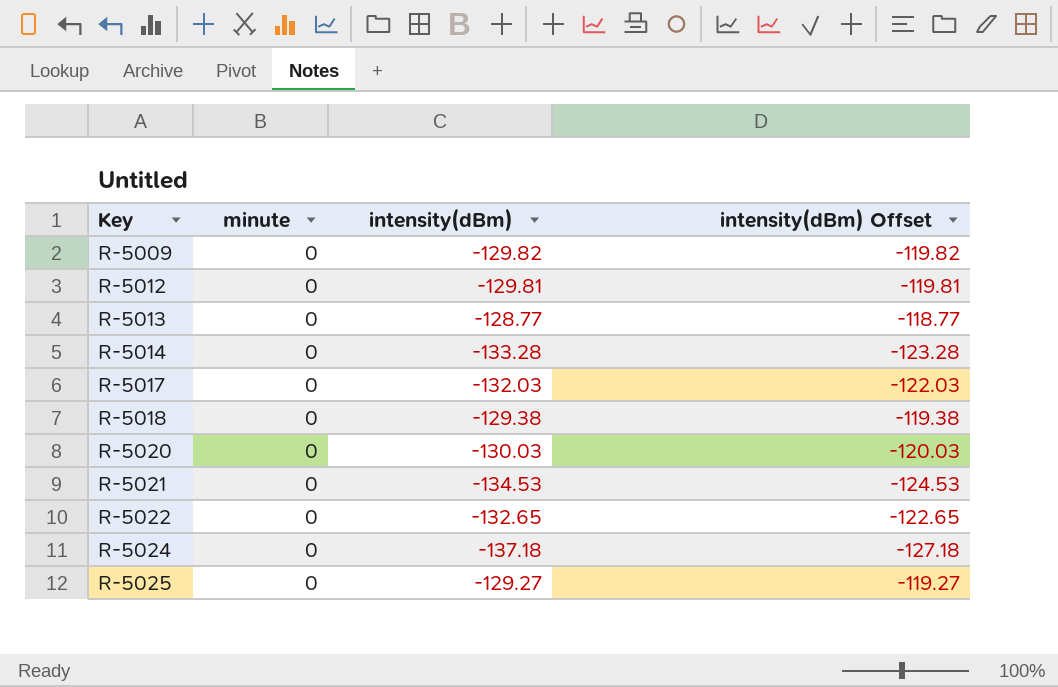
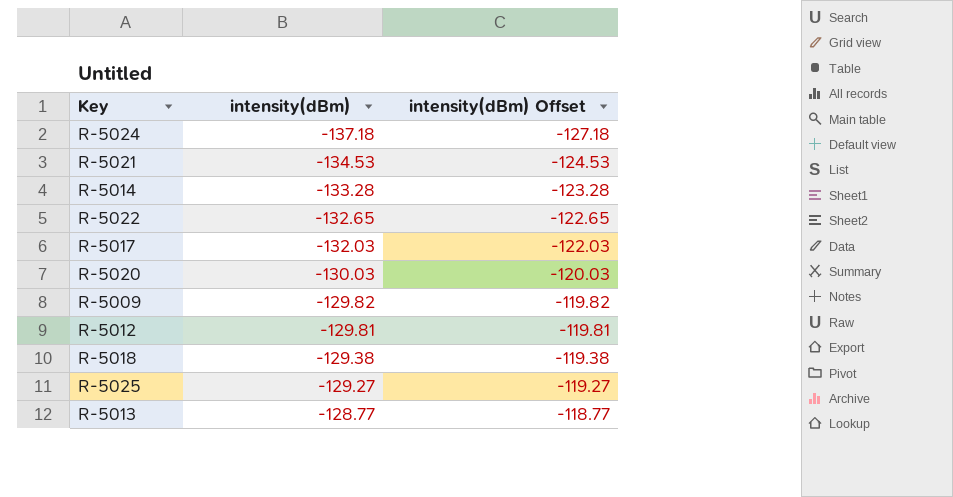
row order: Key ascending -> intensity(dBm) ascending
column minute | position: 2 -> none

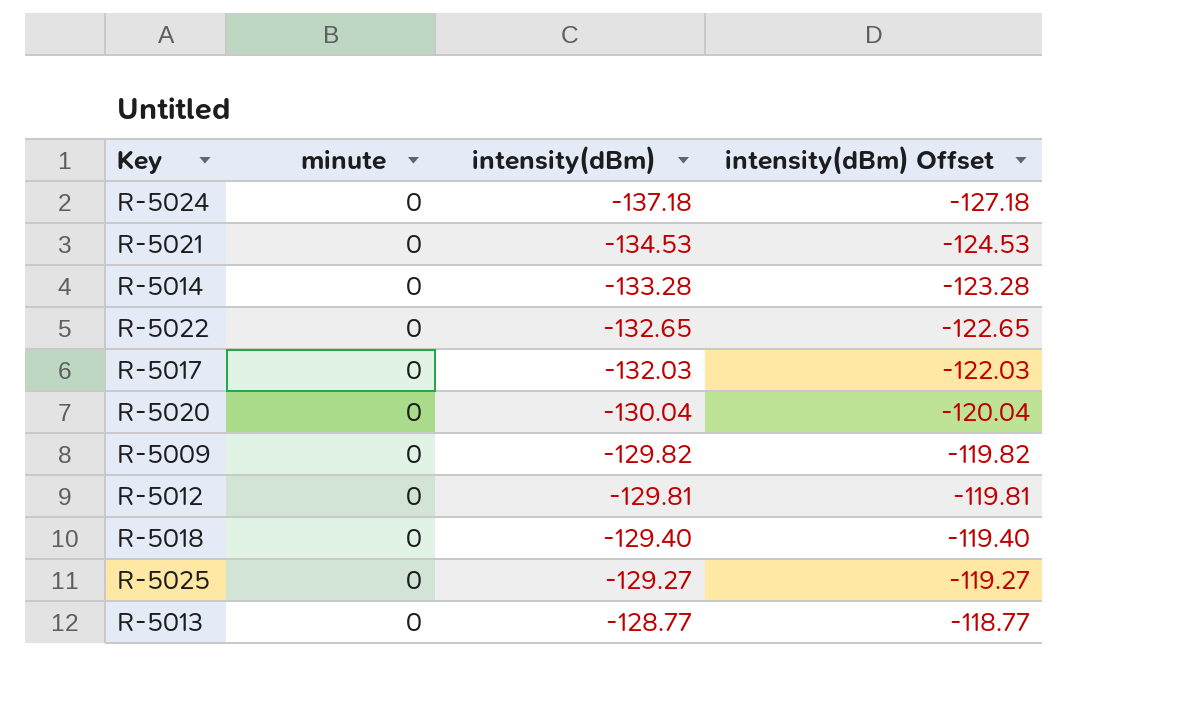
column minute | position: none -> 2
R-5020 | intensity(dBm): -130.03 -> -130.04
R-5020 | intensity(dBm) Offset: -120.03 -> -120.04
R-5018 | intensity(dBm): -129.38 -> -129.40
R-5018 | intensity(dBm) Offset: -119.38 -> -119.40

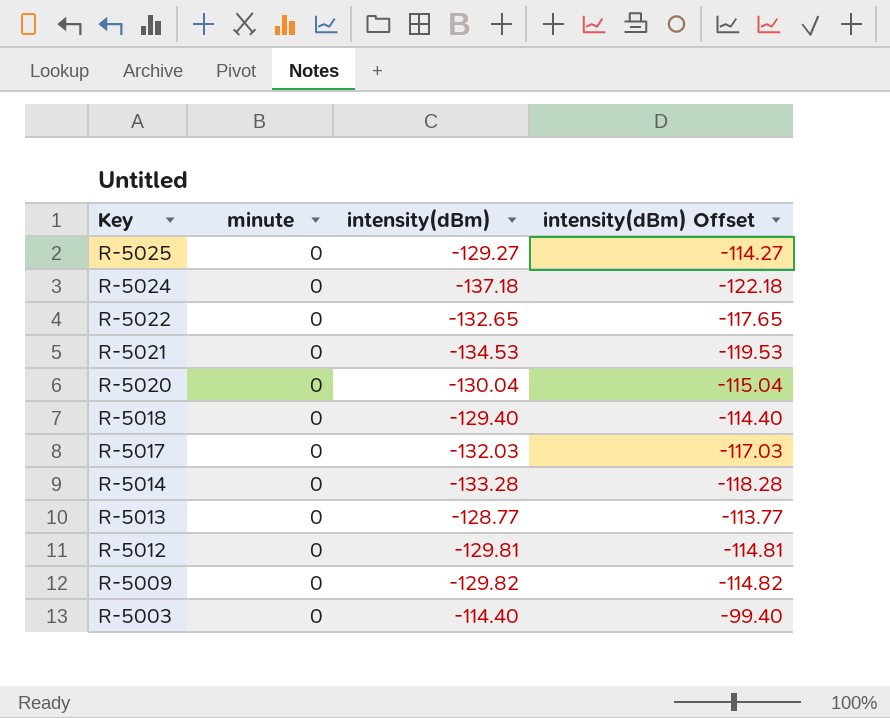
row order: intensity(dBm) ascending -> Key descending
column intensity(dBm) Offset | formula: [intensity(dBm)] + 10 -> [intensity(dBm)] + 15
row R-5003: none -> 0 | -114.40 | -99.40

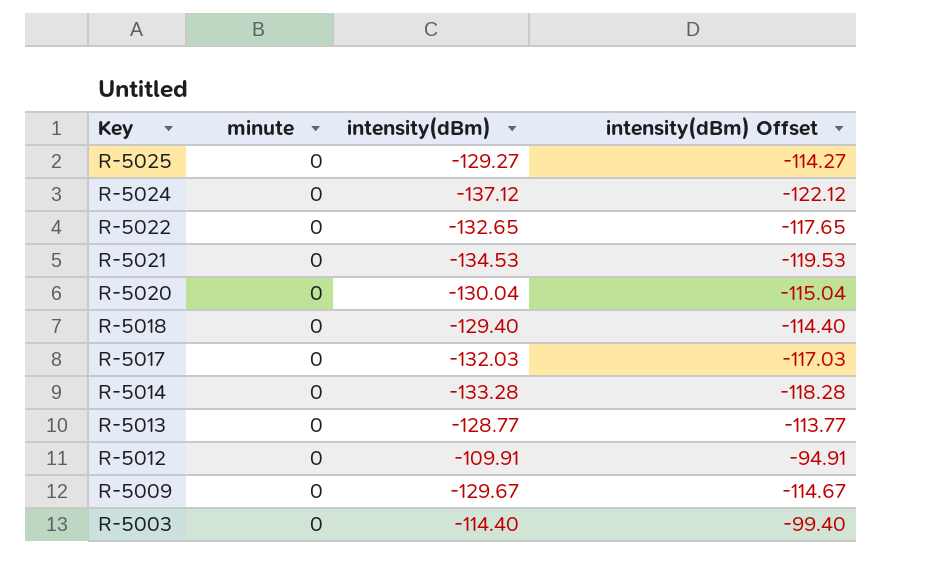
R-5024 | intensity(dBm): -137.18 -> -137.12
R-5024 | intensity(dBm) Offset: -122.18 -> -122.12
R-5012 | intensity(dBm): -129.81 -> -109.91
R-5012 | intensity(dBm) Offset: -114.81 -> -94.91
R-5009 | intensity(dBm): -129.82 -> -129.67
R-5009 | intensity(dBm) Offset: -114.82 -> -114.67

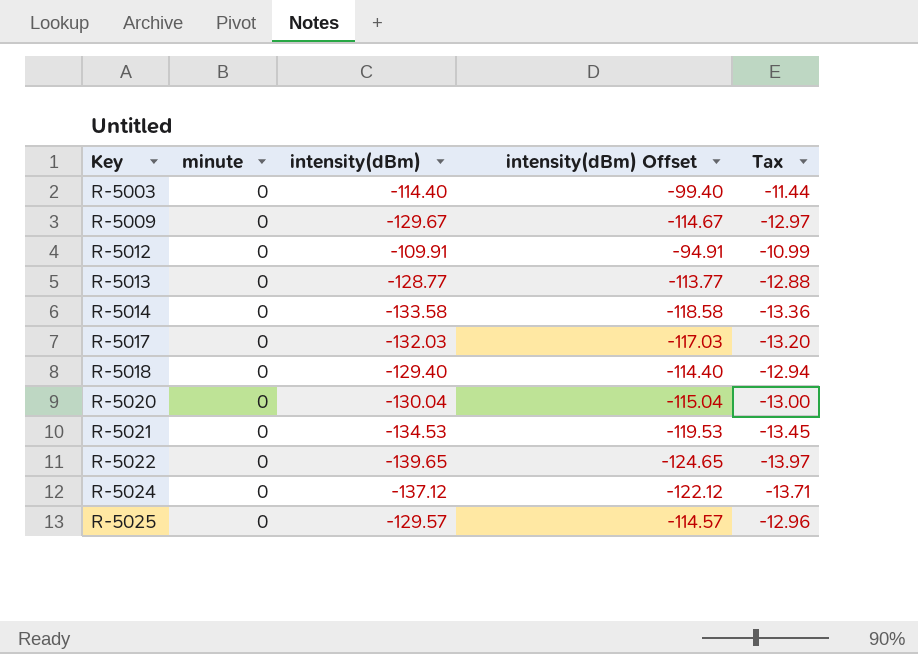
row order: Key descending -> Key ascending
column Tax | formula: none -> [intensity(dBm)] * 0.1
R-5014 | intensity(dBm): -133.28 -> -133.58
R-5014 | intensity(dBm) Offset: -118.28 -> -118.58
R-5022 | intensity(dBm): -132.65 -> -139.65
R-5022 | intensity(dBm) Offset: -117.65 -> -124.65
R-5025 | intensity(dBm): -129.27 -> -129.57
R-5025 | intensity(dBm) Offset: -114.27 -> -114.57

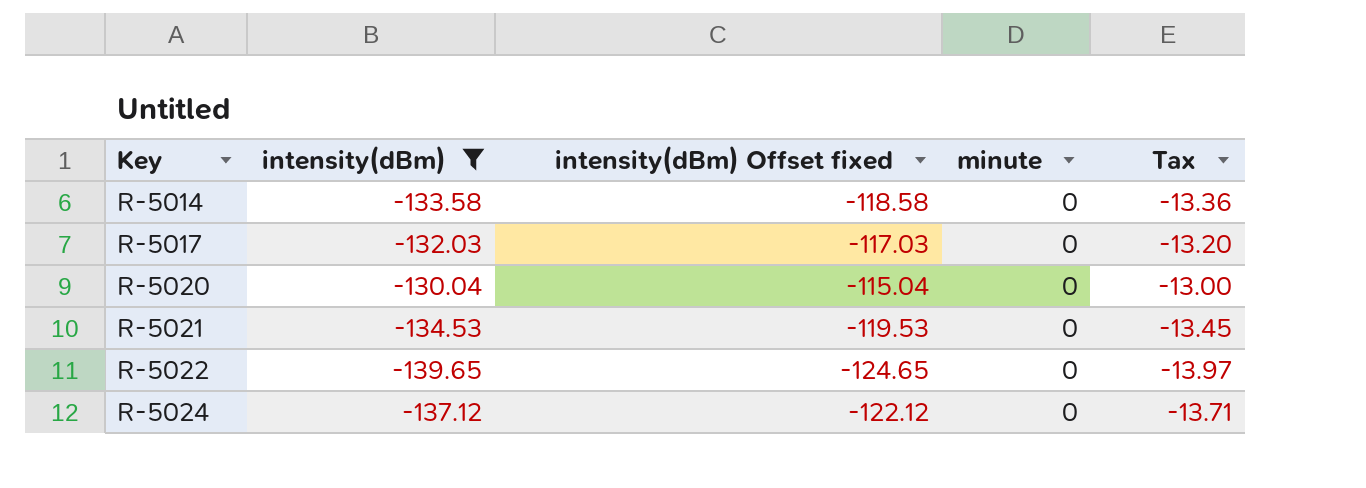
filter: none -> intensity(dBm) <= -130.04
column name: intensity(dBm) Offset -> intensity(dBm) Offset fixed
column minute | position: 2 -> 4

